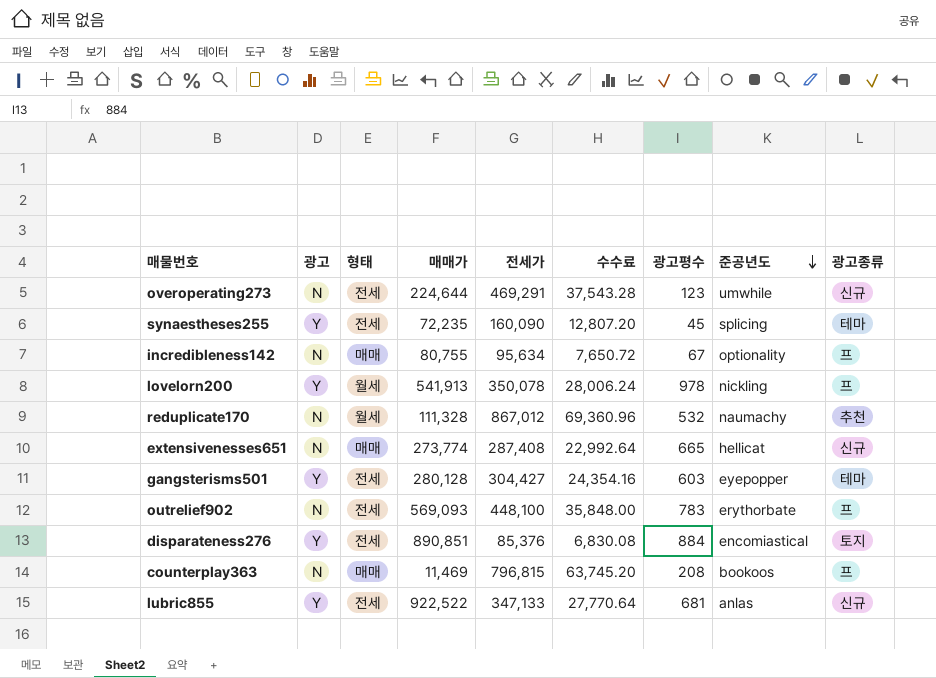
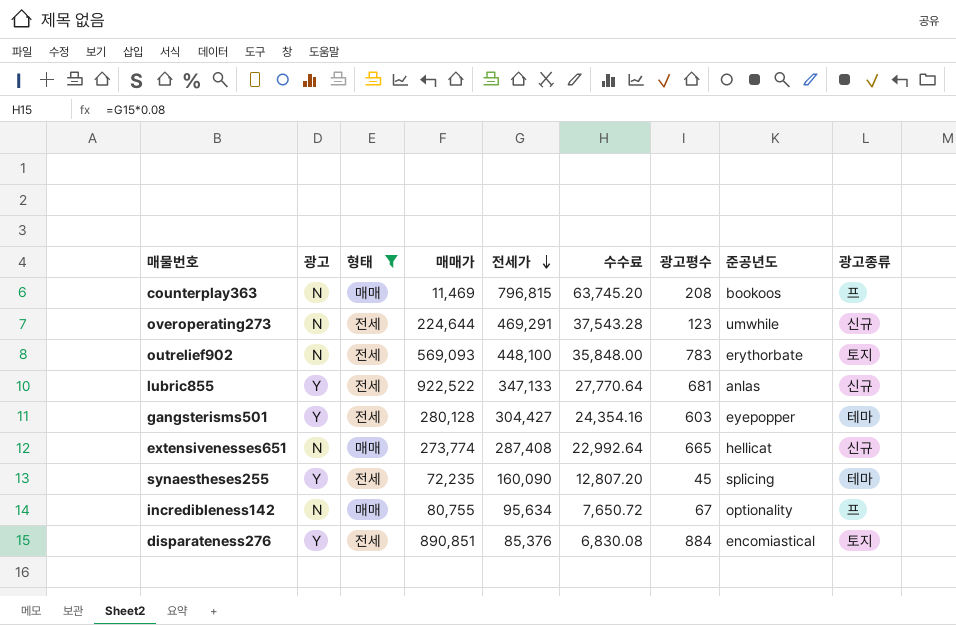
filter: none -> 형태 != 월세
row order: 준공년도 descending -> 전세가 descending
outrelief902 | 광고종류: 프 -> 토지

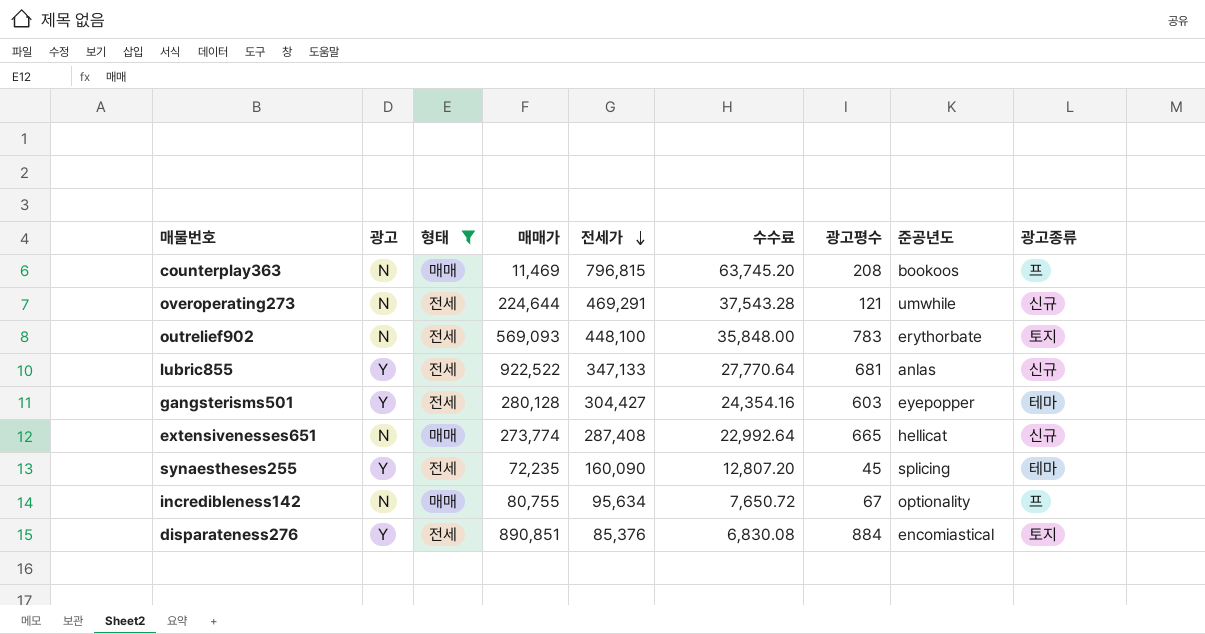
overoperating273 | 광고평수: 123 -> 121

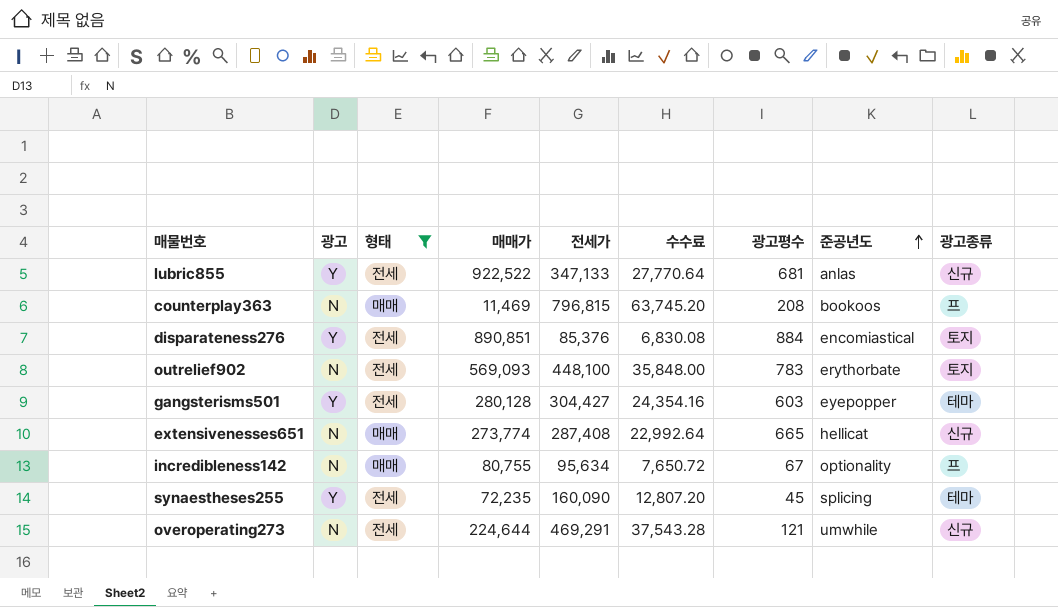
row order: 전세가 descending -> 준공년도 ascending

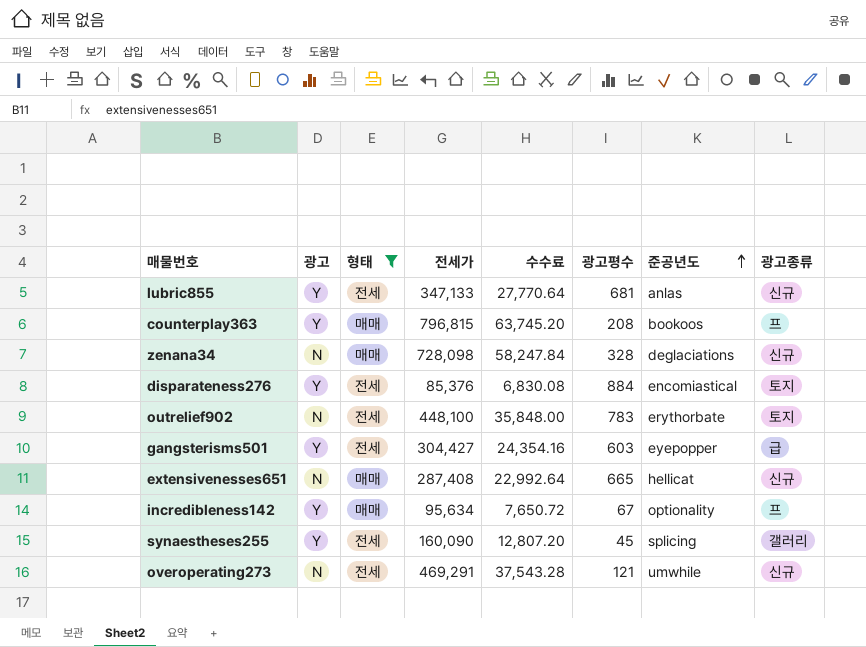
column 매매가 | position: 4 -> none
counterplay363 | 광고: N -> Y
row zenana34: none -> N | 매매 | 728,098 | 58,247.84 | 328 | deglaciations | 신규
gangsterisms501 | 광고종류: 테마 -> 급
incredibleness142 | 광고: N -> Y
synaestheses255 | 광고종류: 테마 -> 갤러리

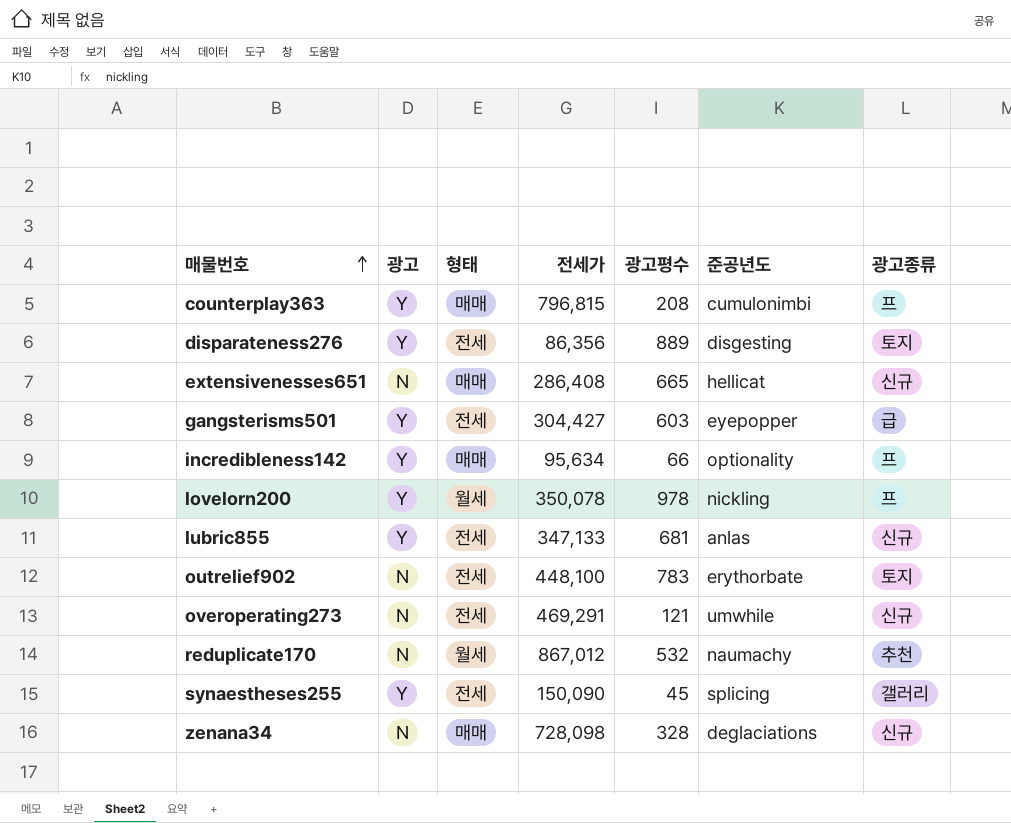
filter: 형태 != 월세 -> none
row order: 준공년도 ascending -> 매물번호 ascending
column 수수료 | formula: [전세가] * 0.08 -> none
counterplay363 | 준공년도: bookoos -> cumulonimbi
disparateness276 | 전세가: 85,376 -> 86,356
disparateness276 | 광고평수: 884 -> 889
disparateness276 | 준공년도: encomiastical -> disgesting
extensivenesses651 | 전세가: 287,408 -> 286,408
incredibleness142 | 광고평수: 67 -> 66
synaestheses255 | 전세가: 160,090 -> 150,090

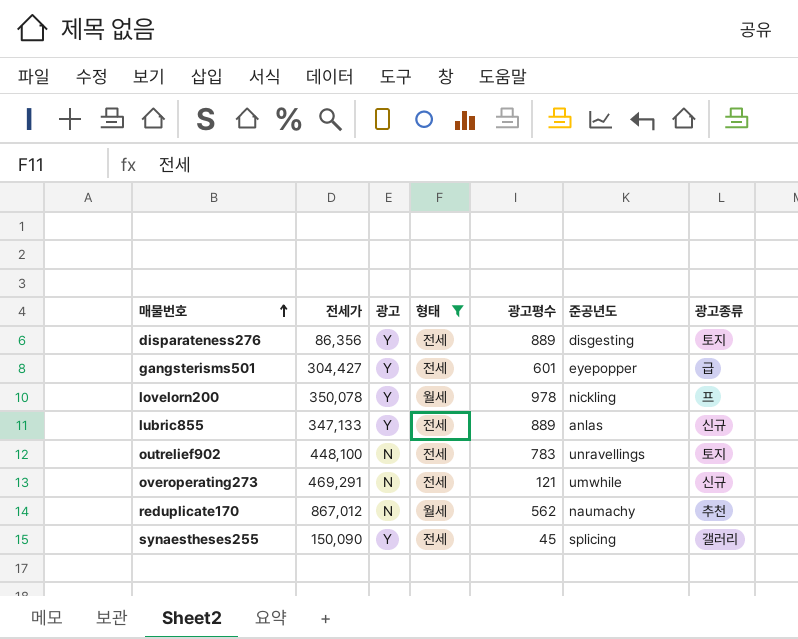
filter: none -> 형태 != 매매
column 전세가 | position: 4 -> 2
gangsterisms501 | 광고평수: 603 -> 601
lubric855 | 광고평수: 681 -> 889
outrelief902 | 준공년도: erythorbate -> unravellings
reduplicate170 | 광고평수: 532 -> 562

